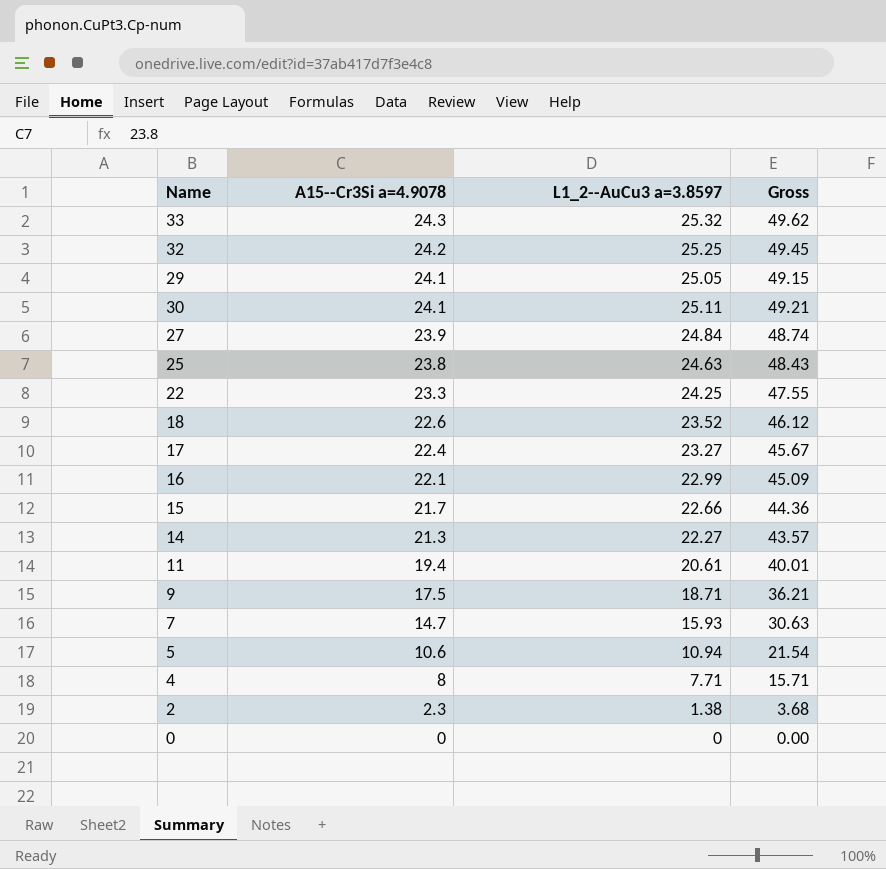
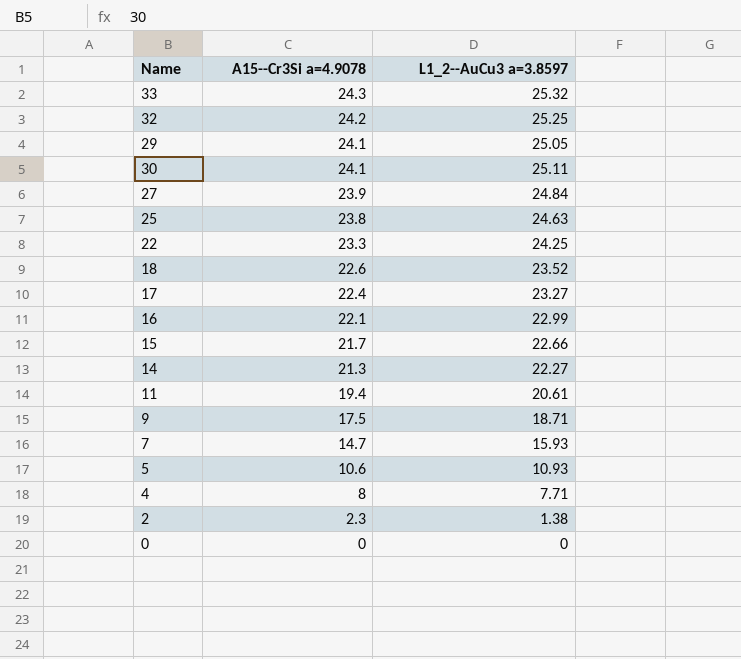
column Gross | formula: [A15--Cr3Si a=4.9078] + [L1_2--AuCu3 a=3.8597] -> none
5 | L1_2--AuCu3 a=3.8597: 10.94 -> 10.93

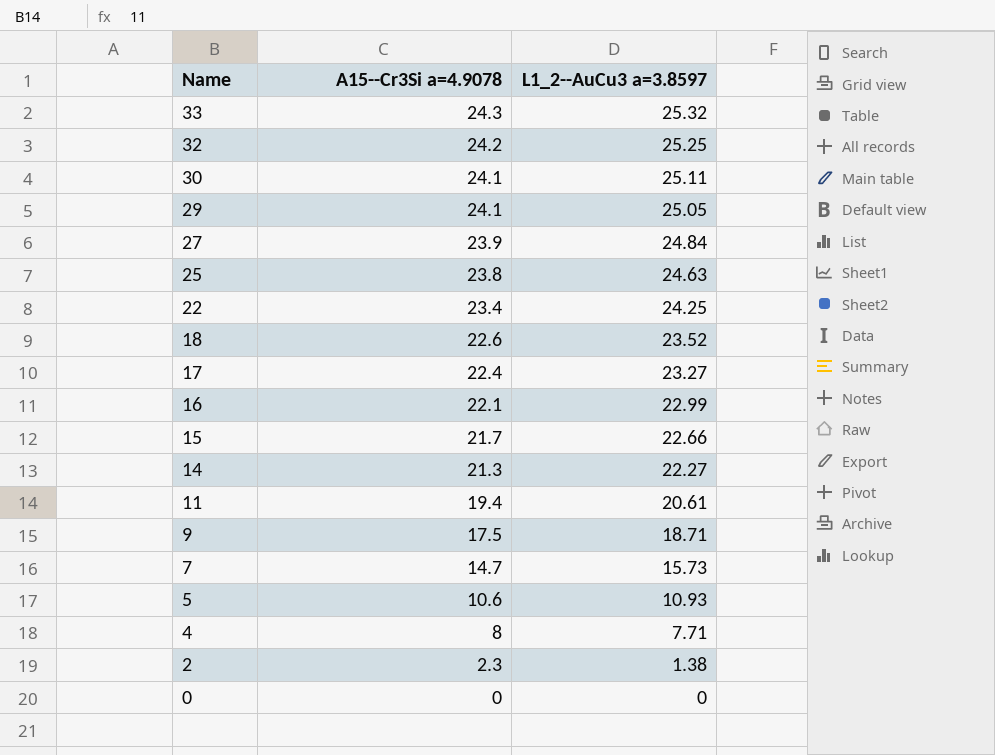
row order: A15--Cr3Si a=4.9078 descending -> Name descending
22 | A15--Cr3Si a=4.9078: 23.3 -> 23.4
7 | L1_2--AuCu3 a=3.8597: 15.93 -> 15.73

